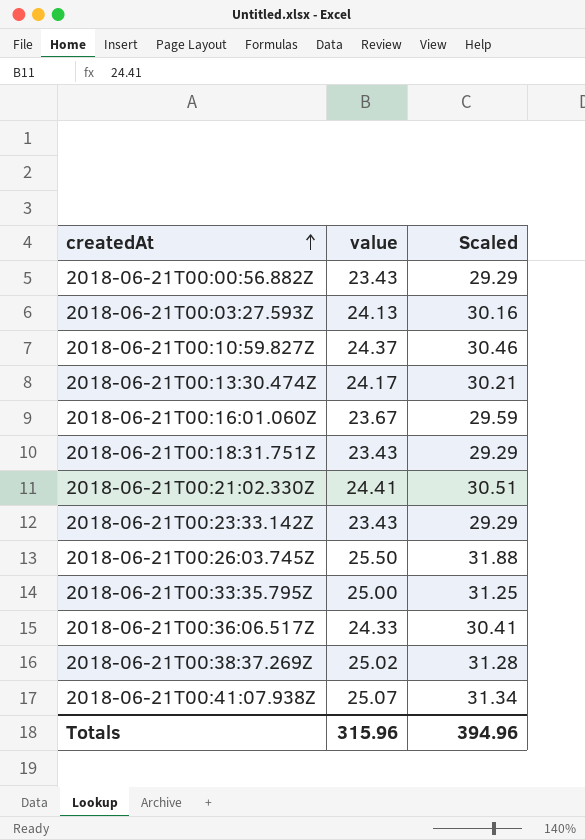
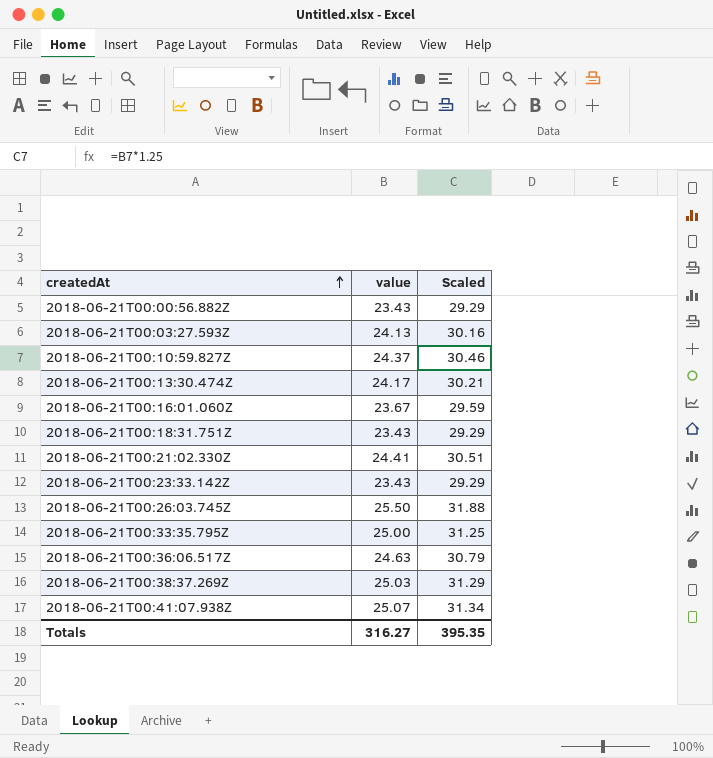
2018-06-21T00:36:06.517Z | value: 24.33 -> 24.63
2018-06-21T00:36:06.517Z | Scaled: 30.41 -> 30.79
2018-06-21T00:38:37.269Z | value: 25.02 -> 25.03
2018-06-21T00:38:37.269Z | Scaled: 31.28 -> 31.29
Totals | value: 315.96 -> 316.27
Totals | Scaled: 394.96 -> 395.35

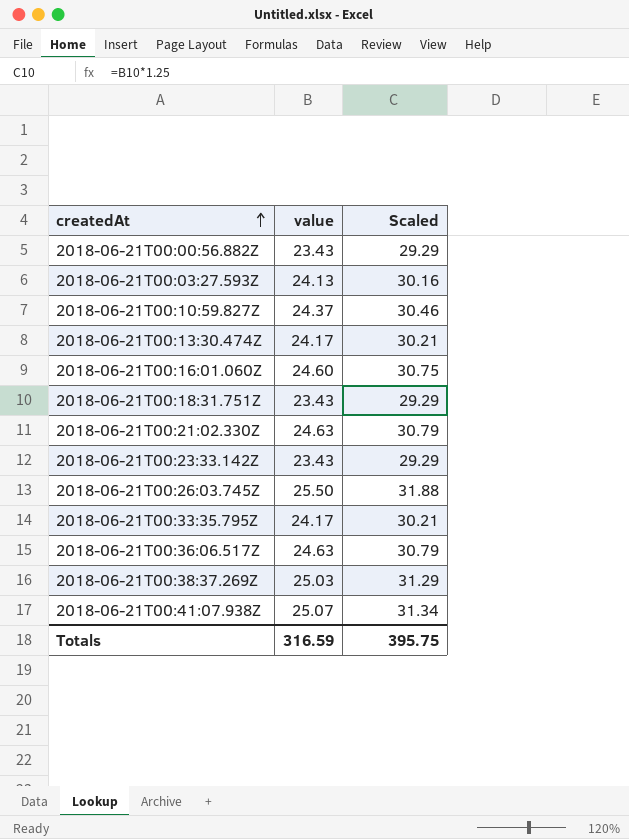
2018-06-21T00:16:01.060Z | value: 23.67 -> 24.60
2018-06-21T00:16:01.060Z | Scaled: 29.59 -> 30.75
2018-06-21T00:21:02.330Z | value: 24.41 -> 24.63
2018-06-21T00:21:02.330Z | Scaled: 30.51 -> 30.79
2018-06-21T00:33:35.795Z | value: 25.00 -> 24.17
2018-06-21T00:33:35.795Z | Scaled: 31.25 -> 30.21
Totals | value: 316.27 -> 316.59
Totals | Scaled: 395.35 -> 395.75

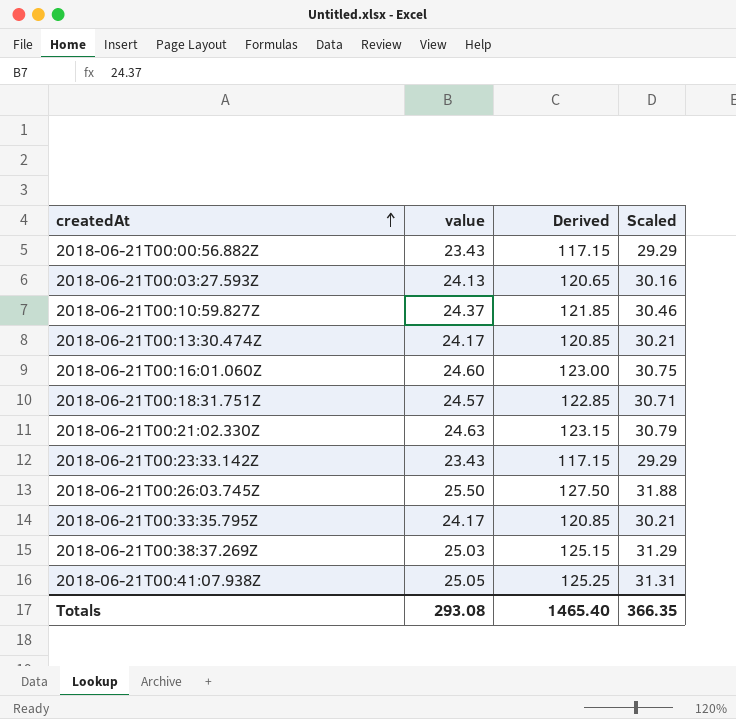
column Derived | formula: none -> [value] * 5
row 2018-06-21T00:36:06.517Z: 24.63 | 30.79 -> none
2018-06-21T00:18:31.751Z | value: 23.43 -> 24.57
2018-06-21T00:18:31.751Z | Scaled: 29.29 -> 30.71
2018-06-21T00:41:07.938Z | value: 25.07 -> 25.05
2018-06-21T00:41:07.938Z | Scaled: 31.34 -> 31.31
Totals | value: 316.59 -> 293.08
Totals | Scaled: 395.75 -> 366.35

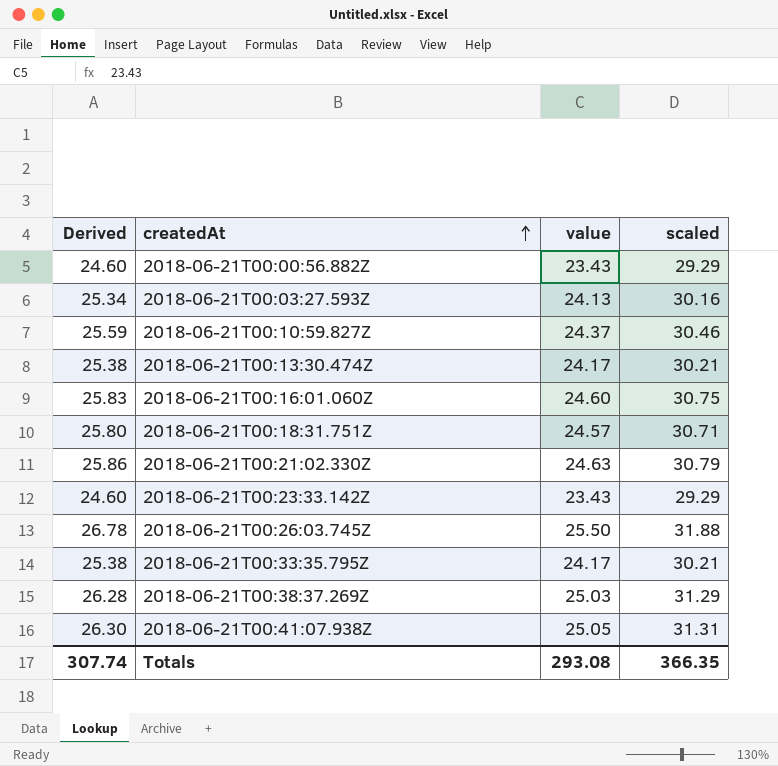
column Derived | formula: [value] * 5 -> [value] * 1.05
column Derived | position: 3 -> 1
column name: Scaled -> scaled
Totals | Derived: 1465.40 -> 307.74

